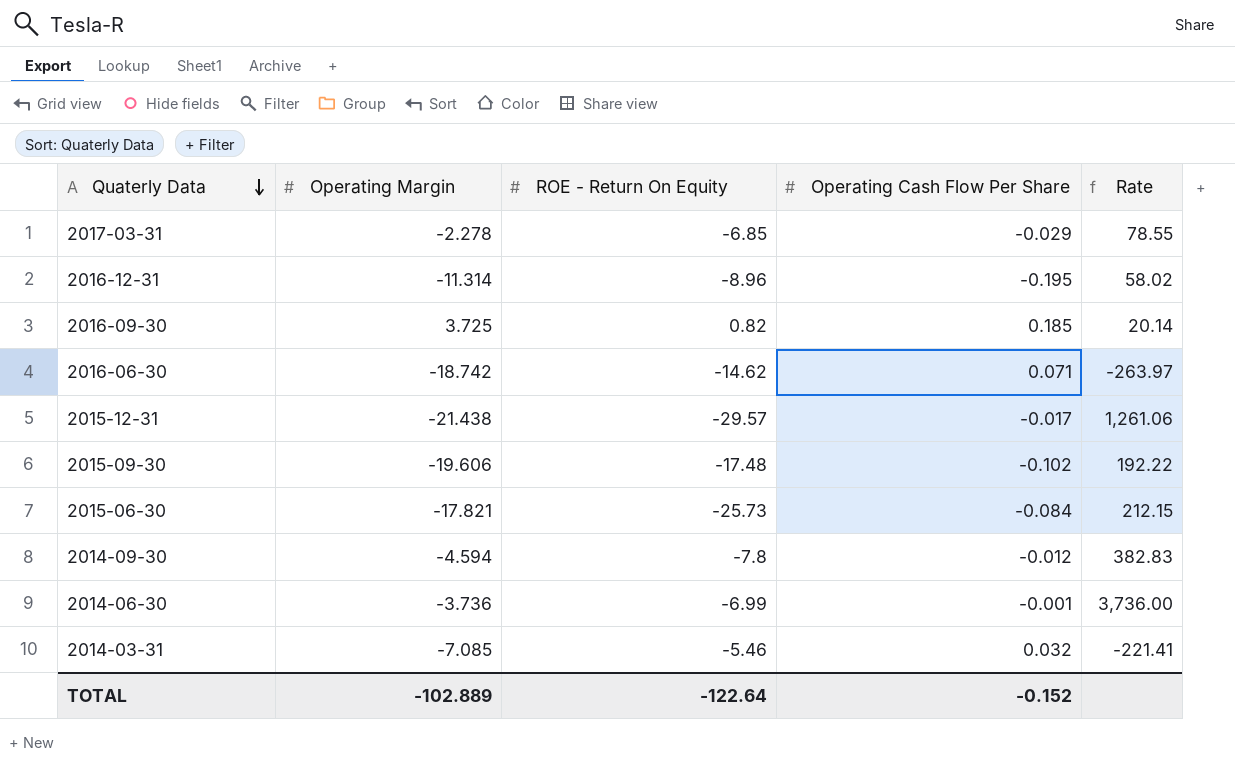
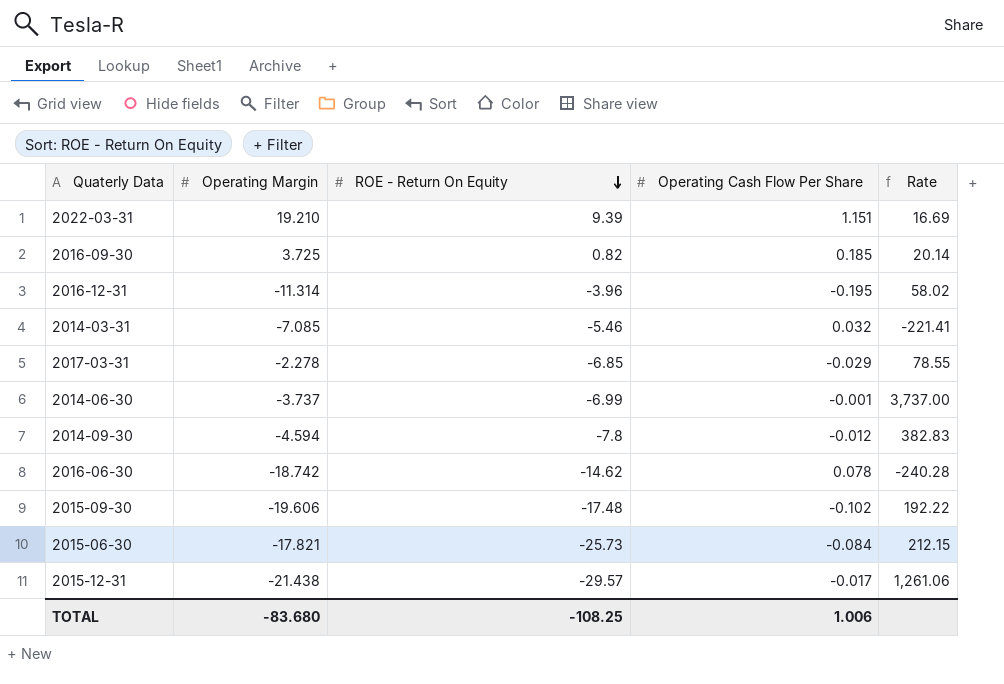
row order: Quaterly Data descending -> ROE - Return On Equity descending
row 2022-03-31: none -> 19.210 | 9.39 | 1.151 | 16.69
2016-12-31 | ROE - Return On Equity: -8.96 -> -3.96
2014-06-30 | Operating Margin: -3.736 -> -3.737
2014-06-30 | Rate: 3,736.00 -> 3,737.00
2016-06-30 | Operating Cash Flow Per Share: 0.071 -> 0.078
2016-06-30 | Rate: -263.97 -> -240.28
TOTAL | Operating Margin: -102.889 -> -83.680
TOTAL | ROE - Return On Equity: -122.64 -> -108.25
TOTAL | Operating Cash Flow Per Share: -0.152 -> 1.006

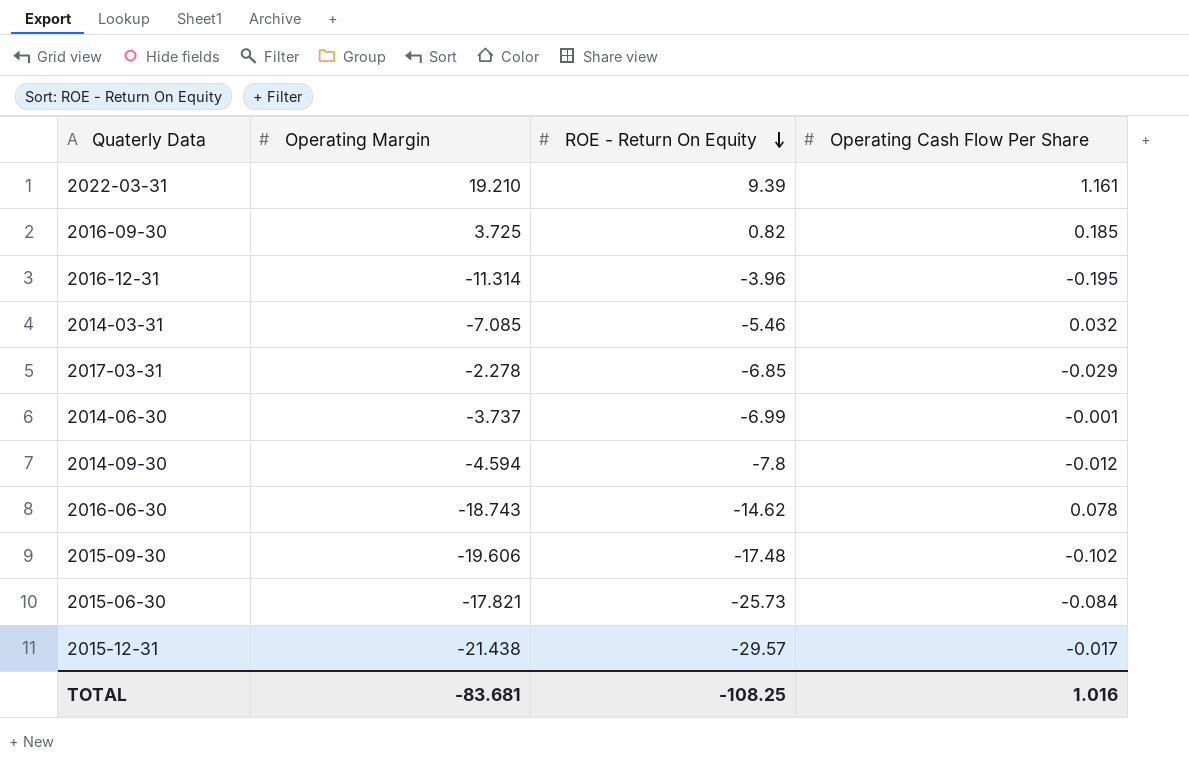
column Rate | formula: [Operating Margin] / [Operating Cash Flow Per Share] -> none
2022-03-31 | Operating Cash Flow Per Share: 1.151 -> 1.161
2016-06-30 | Operating Margin: -18.742 -> -18.743
TOTAL | Operating Margin: -83.680 -> -83.681
TOTAL | Operating Cash Flow Per Share: 1.006 -> 1.016

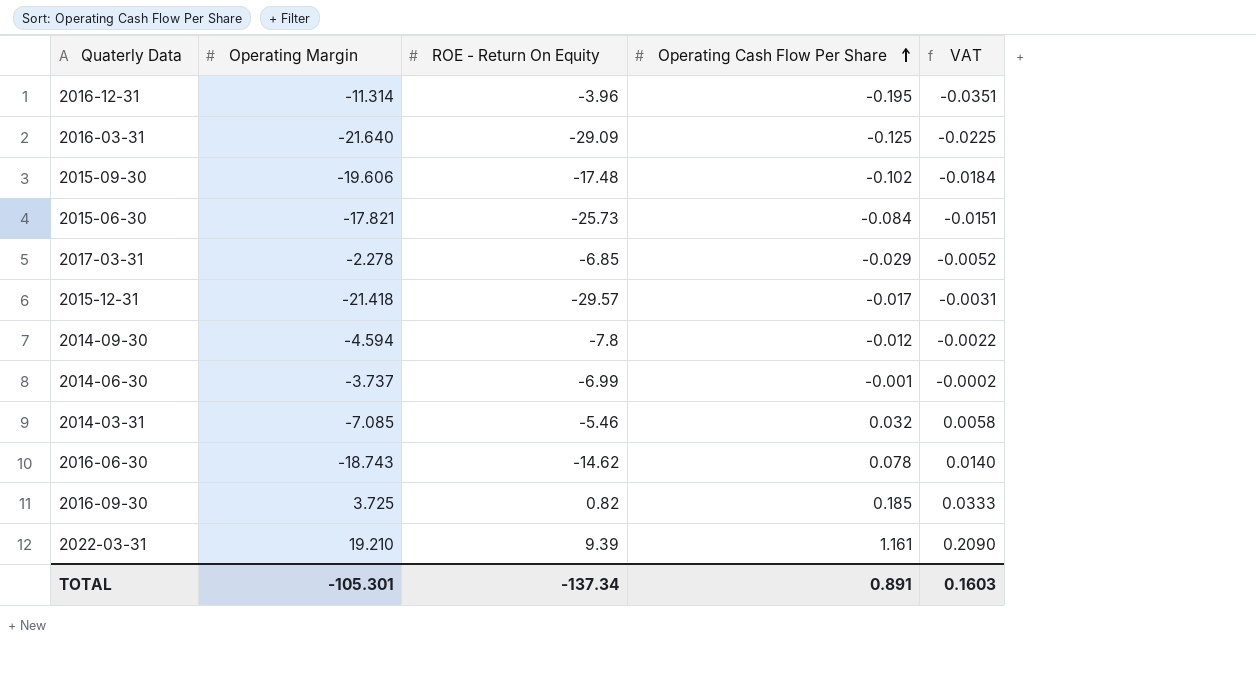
row order: ROE - Return On Equity descending -> Operating Cash Flow Per Share ascending
column VAT | formula: none -> [Operating Cash Flow Per Share] * 0.18
row 2016-03-31: none -> -21.640 | -29.09 | -0.125 | -0.0225
2015-12-31 | Operating Margin: -21.438 -> -21.418
TOTAL | Operating Margin: -83.681 -> -105.301
TOTAL | ROE - Return On Equity: -108.25 -> -137.34
TOTAL | Operating Cash Flow Per Share: 1.016 -> 0.891

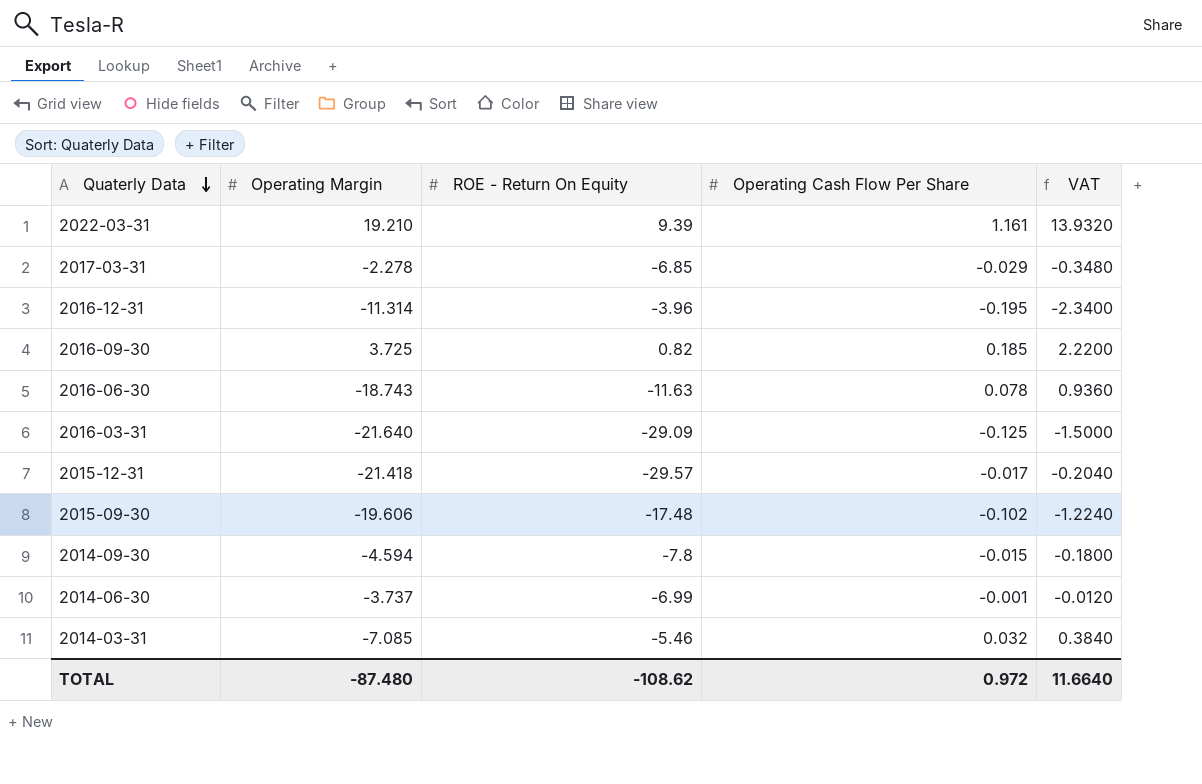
row order: Operating Cash Flow Per Share ascending -> Quaterly Data descending
column VAT | formula: [Operating Cash Flow Per Share] * 0.18 -> [Operating Cash Flow Per Share] * 12
row 2015-06-30: -17.821 | -25.73 | -0.084 | -0.0151 -> none
2016-06-30 | ROE - Return On Equity: -14.62 -> -11.63
2014-09-30 | Operating Cash Flow Per Share: -0.012 -> -0.015
TOTAL | Operating Margin: -105.301 -> -87.480
TOTAL | ROE - Return On Equity: -137.34 -> -108.62
TOTAL | Operating Cash Flow Per Share: 0.891 -> 0.972
TOTAL | VAT: 0.1603 -> 11.6640

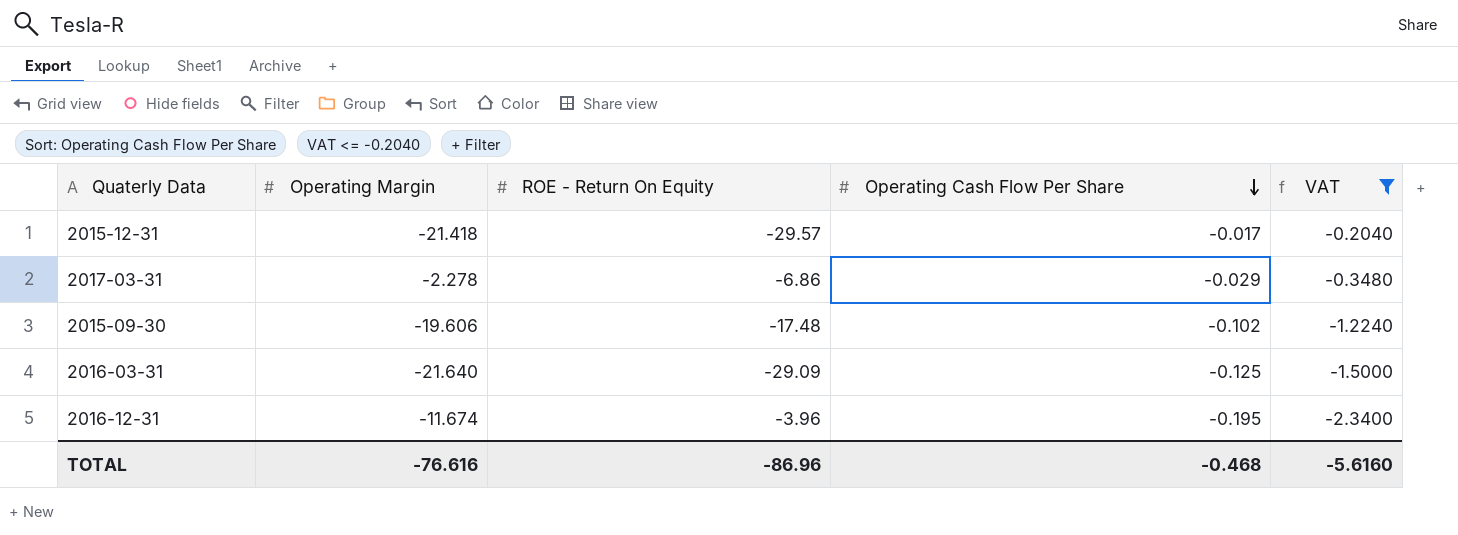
filter: none -> VAT <= -0.2040
row order: Quaterly Data descending -> Operating Cash Flow Per Share descending
2017-03-31 | ROE - Return On Equity: -6.85 -> -6.86
2016-12-31 | Operating Margin: -11.314 -> -11.674
TOTAL | Operating Margin: -87.480 -> -76.616
TOTAL | ROE - Return On Equity: -108.62 -> -86.96
TOTAL | Operating Cash Flow Per Share: 0.972 -> -0.468
TOTAL | VAT: 11.6640 -> -5.6160

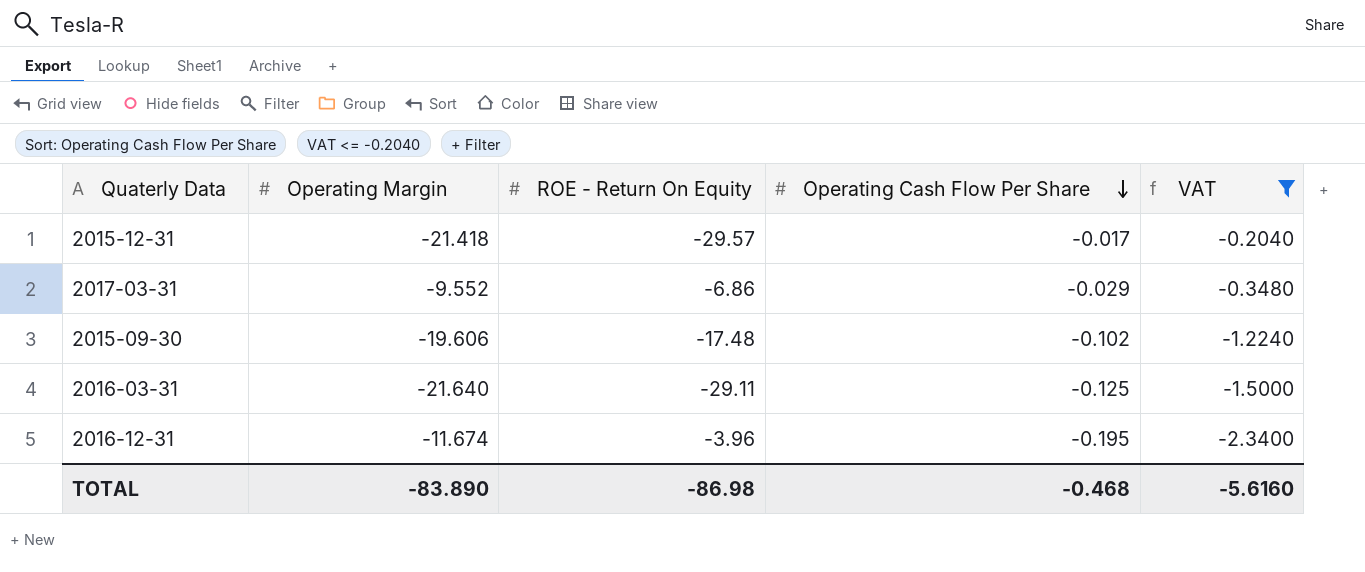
2017-03-31 | Operating Margin: -2.278 -> -9.552
2016-03-31 | ROE - Return On Equity: -29.09 -> -29.11
TOTAL | Operating Margin: -76.616 -> -83.890
TOTAL | ROE - Return On Equity: -86.96 -> -86.98

